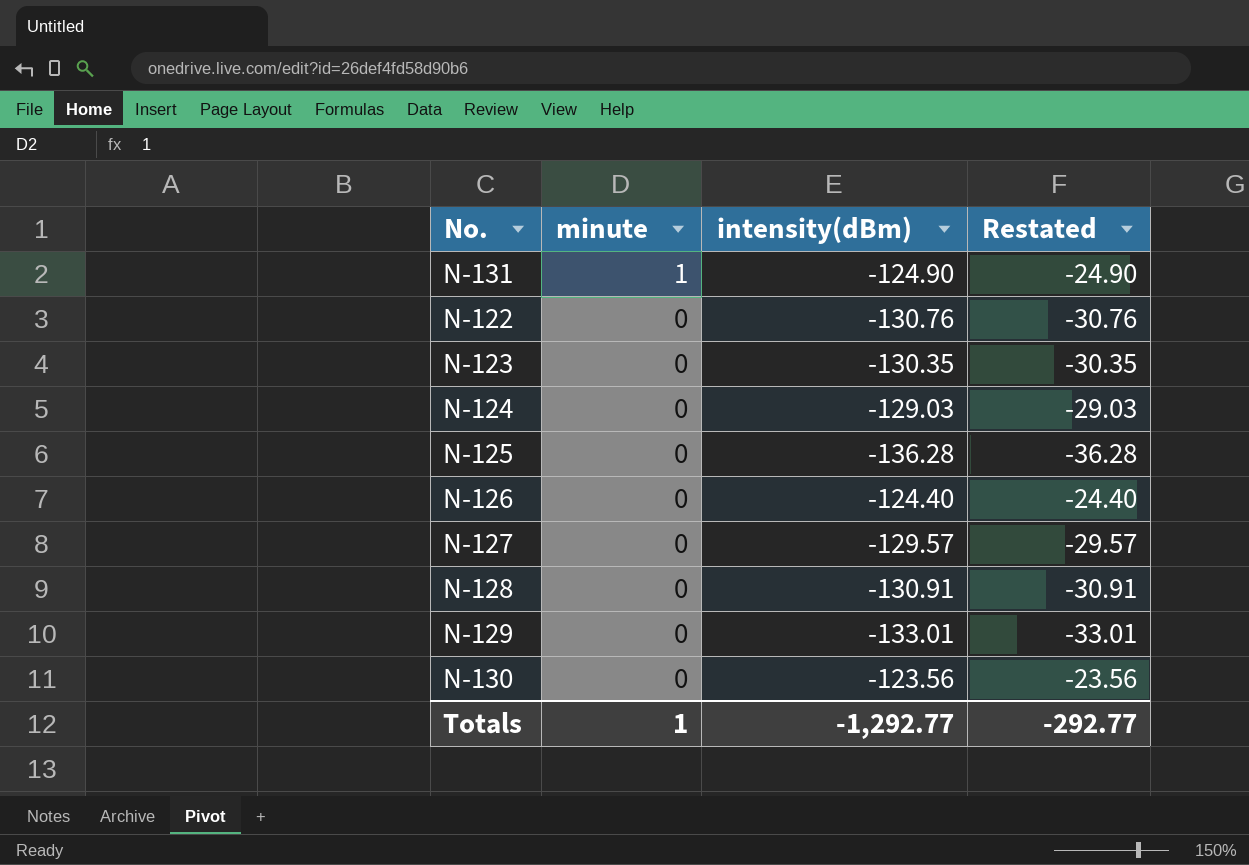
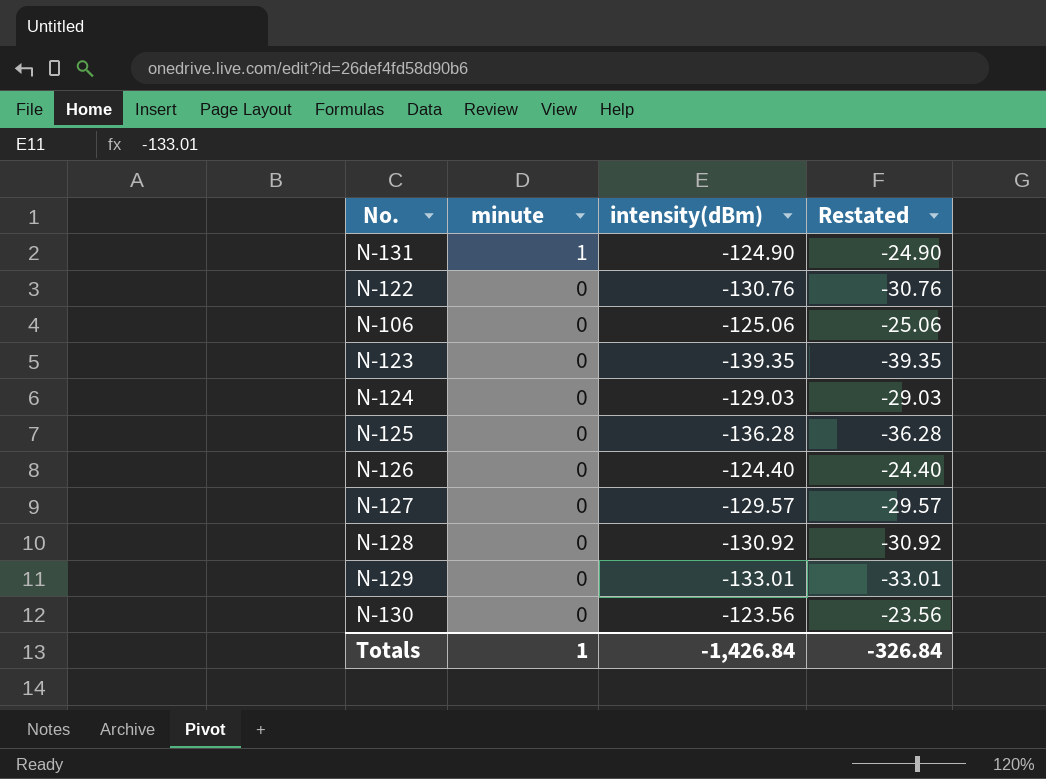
row N-106: none -> 0 | -125.06 | -25.06
N-123 | intensity(dBm): -130.35 -> -139.35
N-123 | Restated: -30.35 -> -39.35
N-128 | intensity(dBm): -130.91 -> -130.92
N-128 | Restated: -30.91 -> -30.92
Totals | intensity(dBm): -1,292.77 -> -1,426.84
Totals | Restated: -292.77 -> -326.84

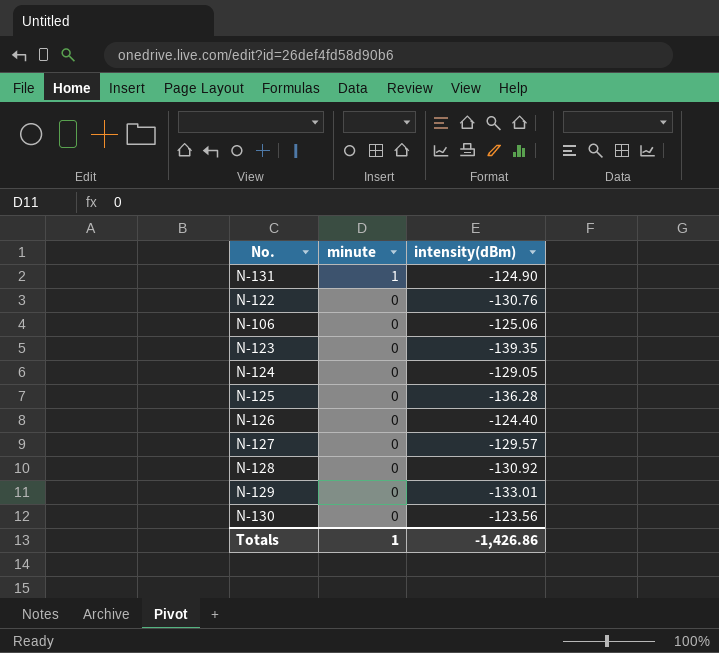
column Restated | formula: [intensity(dBm)] + 100 -> none
N-124 | intensity(dBm): -129.03 -> -129.05
Totals | intensity(dBm): -1,426.84 -> -1,426.86

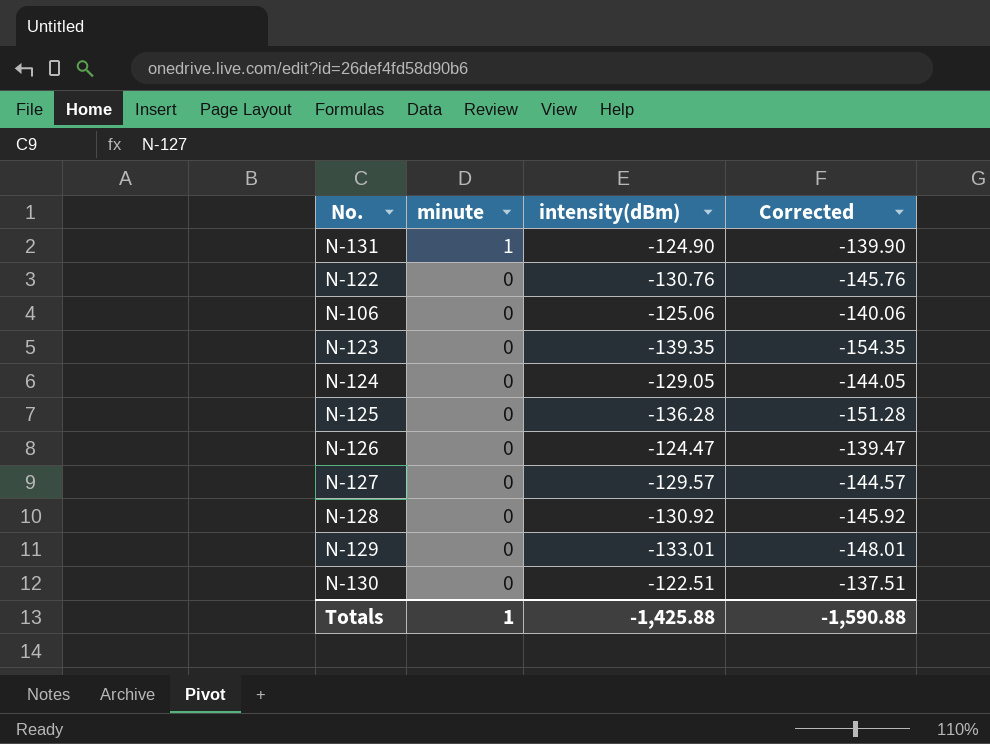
column Corrected | formula: none -> [intensity(dBm)] - 15
N-126 | intensity(dBm): -124.40 -> -124.47
N-130 | intensity(dBm): -123.56 -> -122.51
Totals | intensity(dBm): -1,426.86 -> -1,425.88

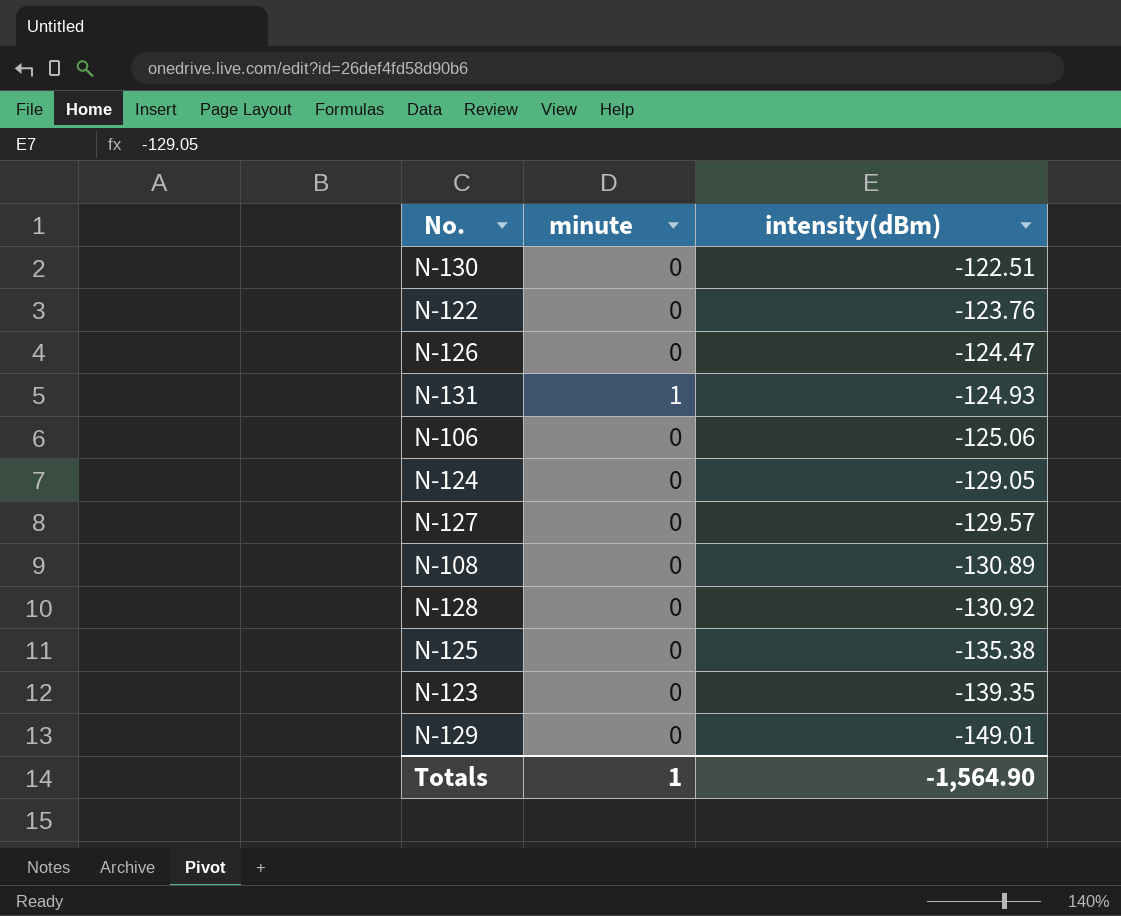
row order: minute descending -> intensity(dBm) descending
column Corrected | formula: [intensity(dBm)] - 15 -> none
N-122 | intensity(dBm): -130.76 -> -123.76
N-131 | intensity(dBm): -124.90 -> -124.93
row N-108: none -> 0 | -130.89
N-125 | intensity(dBm): -136.28 -> -135.38
N-129 | intensity(dBm): -133.01 -> -149.01
Totals | intensity(dBm): -1,425.88 -> -1,564.90

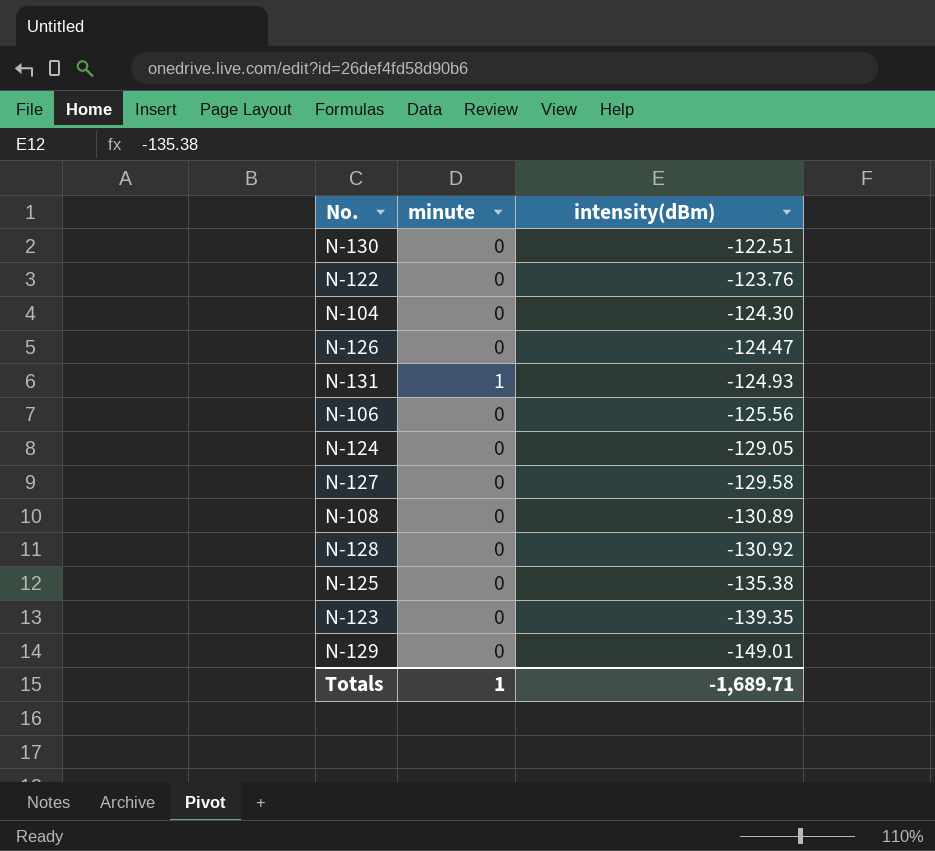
row N-104: none -> 0 | -124.30
N-106 | intensity(dBm): -125.06 -> -125.56
N-127 | intensity(dBm): -129.57 -> -129.58
Totals | intensity(dBm): -1,564.90 -> -1,689.71

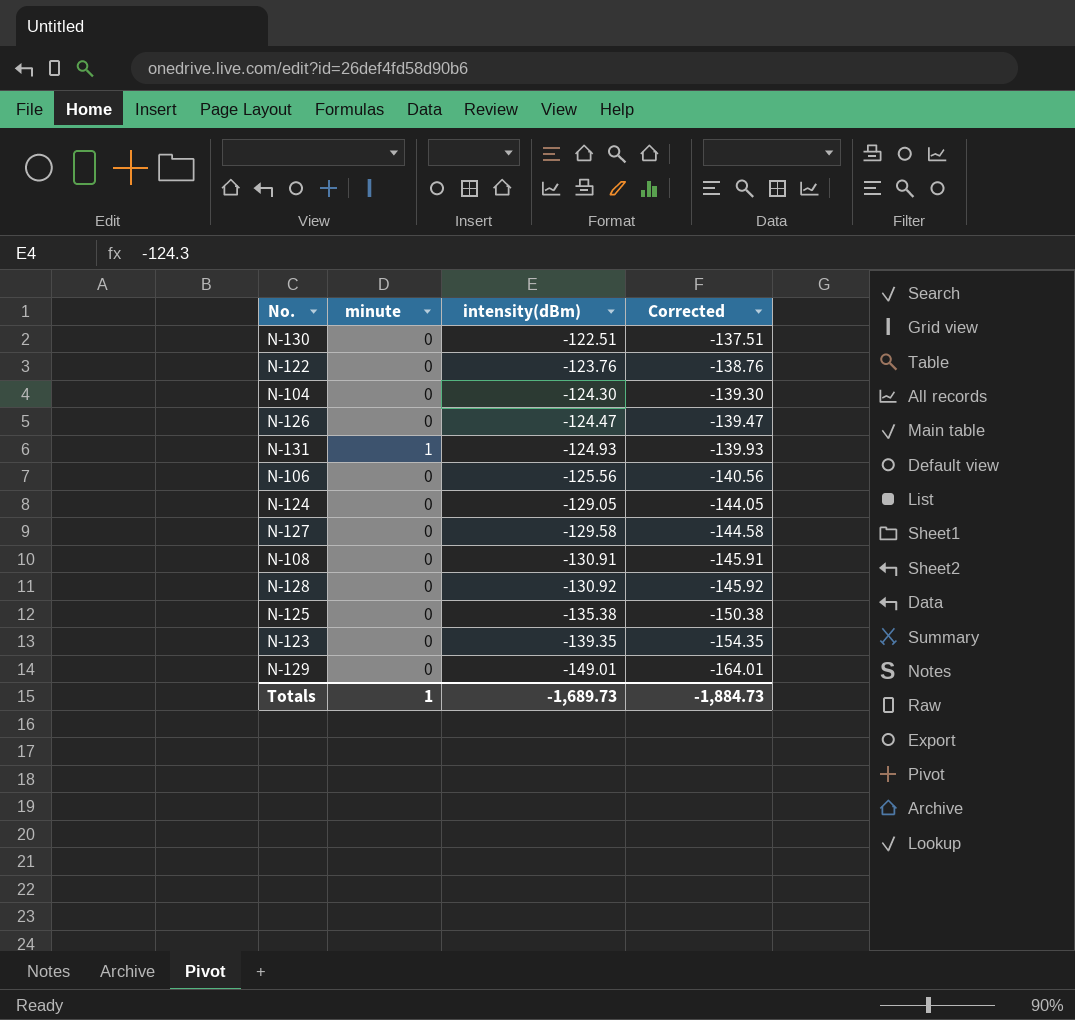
column Corrected | formula: none -> [intensity(dBm)] - 15
N-108 | intensity(dBm): -130.89 -> -130.91
Totals | intensity(dBm): -1,689.71 -> -1,689.73

